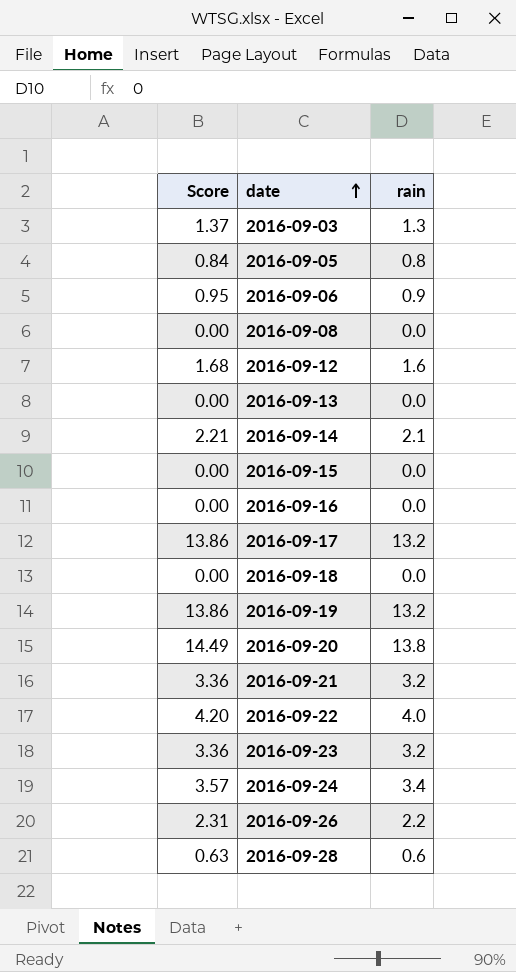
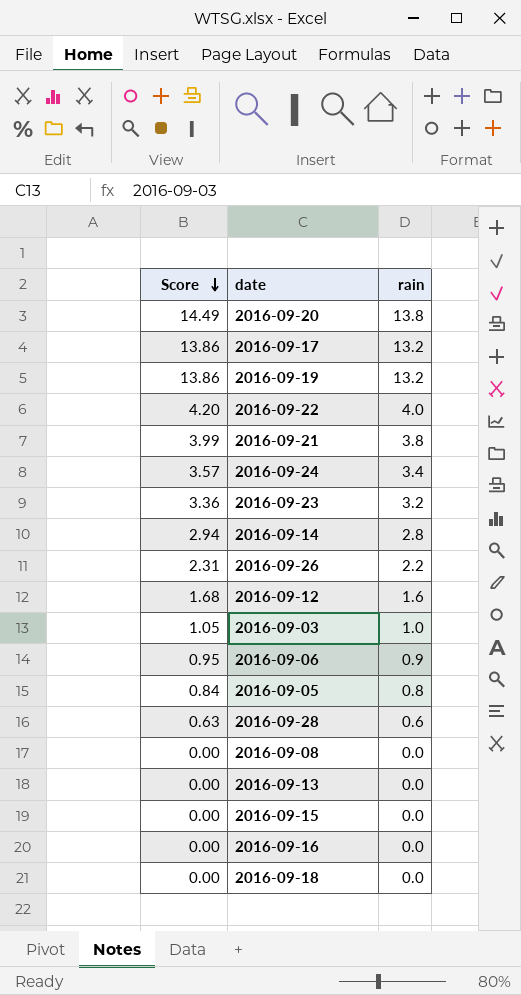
row order: date ascending -> Score descending
2016-09-21 | Score: 3.36 -> 3.99
2016-09-21 | rain: 3.2 -> 3.8
2016-09-14 | Score: 2.21 -> 2.94
2016-09-14 | rain: 2.1 -> 2.8
2016-09-03 | Score: 1.37 -> 1.05
2016-09-03 | rain: 1.3 -> 1.0

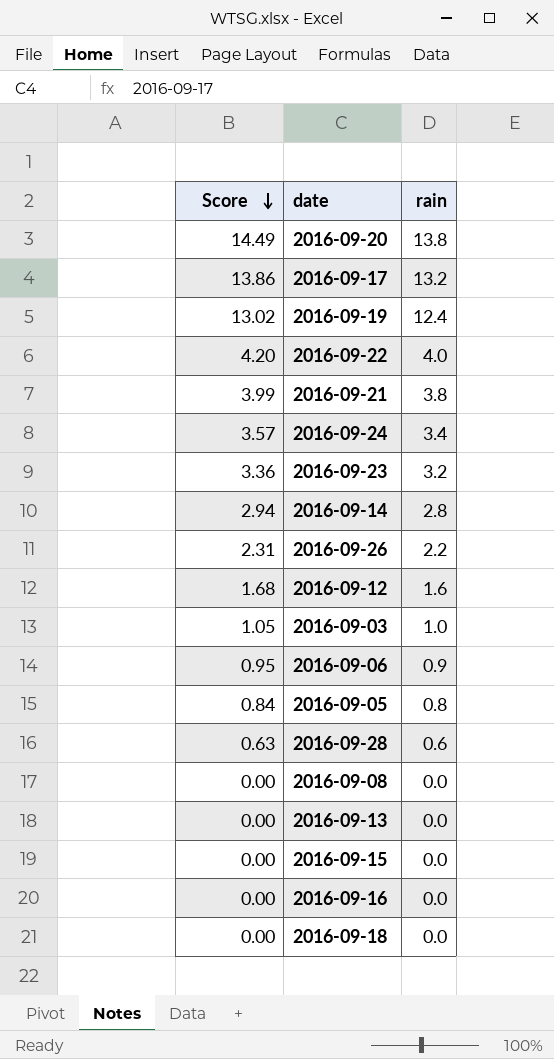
2016-09-19 | Score: 13.86 -> 13.02
2016-09-19 | rain: 13.2 -> 12.4

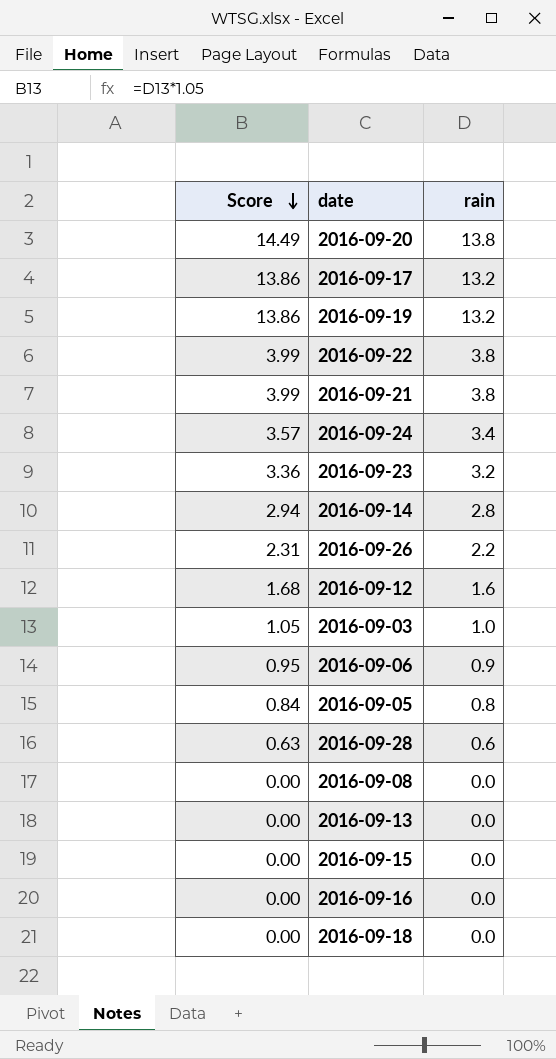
2016-09-19 | Score: 13.02 -> 13.86
2016-09-19 | rain: 12.4 -> 13.2
2016-09-22 | Score: 4.20 -> 3.99
2016-09-22 | rain: 4.0 -> 3.8

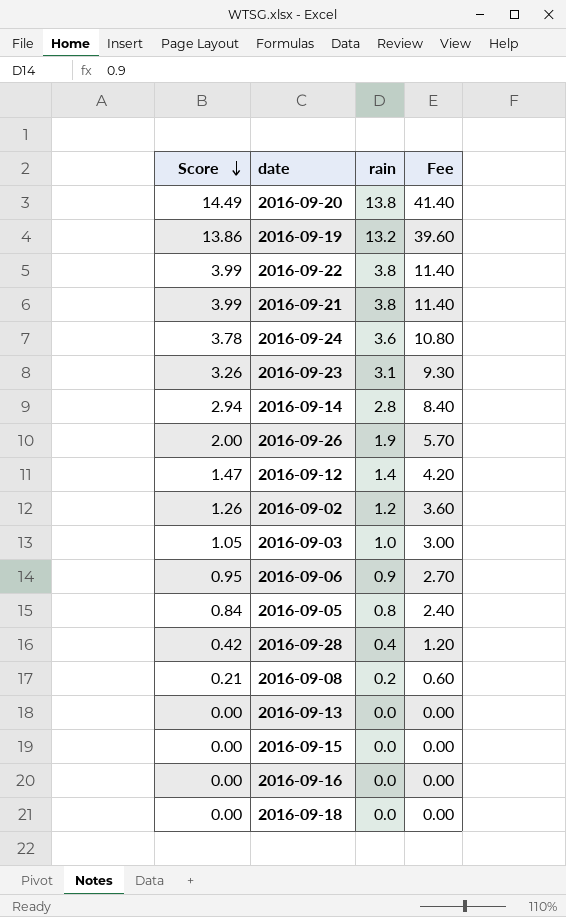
column Fee | formula: none -> [rain] * 3
row 2016-09-17: 13.86 | 13.2 -> none
2016-09-24 | Score: 3.57 -> 3.78
2016-09-24 | rain: 3.4 -> 3.6
2016-09-23 | Score: 3.36 -> 3.26
2016-09-23 | rain: 3.2 -> 3.1
2016-09-26 | Score: 2.31 -> 2.00
2016-09-26 | rain: 2.2 -> 1.9
2016-09-12 | Score: 1.68 -> 1.47
2016-09-12 | rain: 1.6 -> 1.4
row 2016-09-02: none -> 1.26 | 1.2 | 3.60
2016-09-28 | Score: 0.63 -> 0.42
2016-09-28 | rain: 0.6 -> 0.4
2016-09-08 | Score: 0.00 -> 0.21
2016-09-08 | rain: 0.0 -> 0.2

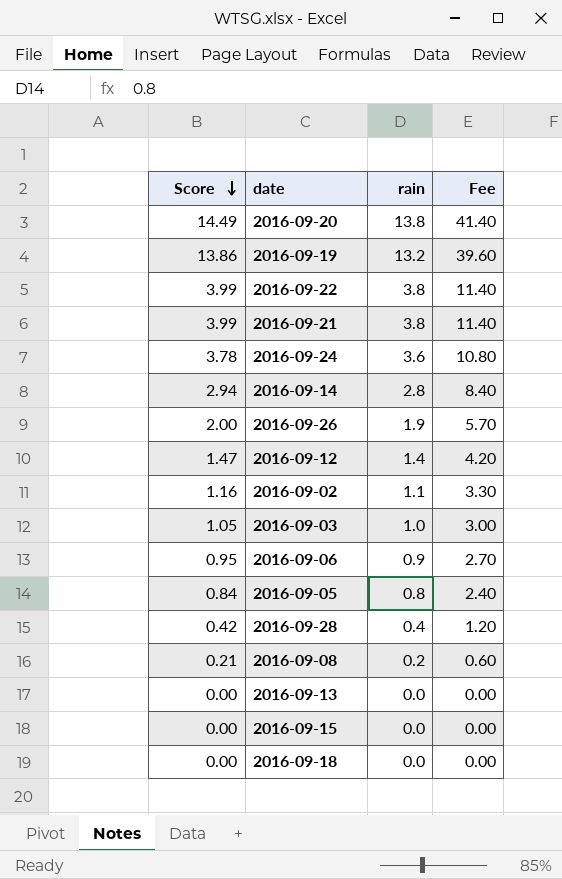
row 2016-09-23: 3.26 | 3.1 | 9.30 -> none
row 2016-09-16: 0.00 | 0.0 | 0.00 -> none
2016-09-02 | Score: 1.26 -> 1.16
2016-09-02 | rain: 1.2 -> 1.1
2016-09-02 | Fee: 3.60 -> 3.30

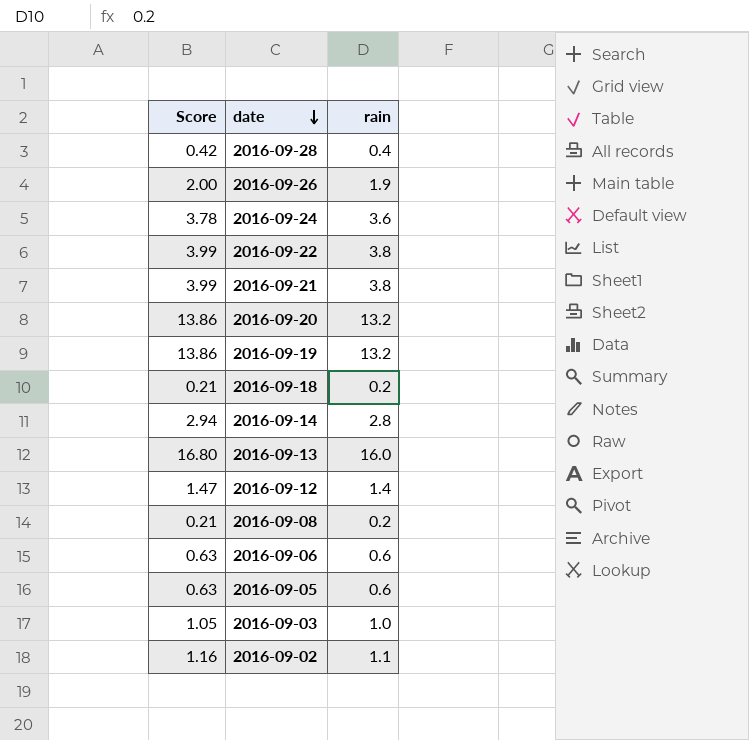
row order: Score descending -> date descending
column Fee | formula: [rain] * 3 -> none
row 2016-09-15: 0.00 | 0.0 | 0.00 -> none
2016-09-20 | Score: 14.49 -> 13.86
2016-09-20 | rain: 13.8 -> 13.2
2016-09-18 | Score: 0.00 -> 0.21
2016-09-18 | rain: 0.0 -> 0.2
2016-09-13 | Score: 0.00 -> 16.80
2016-09-13 | rain: 0.0 -> 16.0
2016-09-06 | Score: 0.95 -> 0.63
2016-09-06 | rain: 0.9 -> 0.6
2016-09-05 | Score: 0.84 -> 0.63
2016-09-05 | rain: 0.8 -> 0.6

